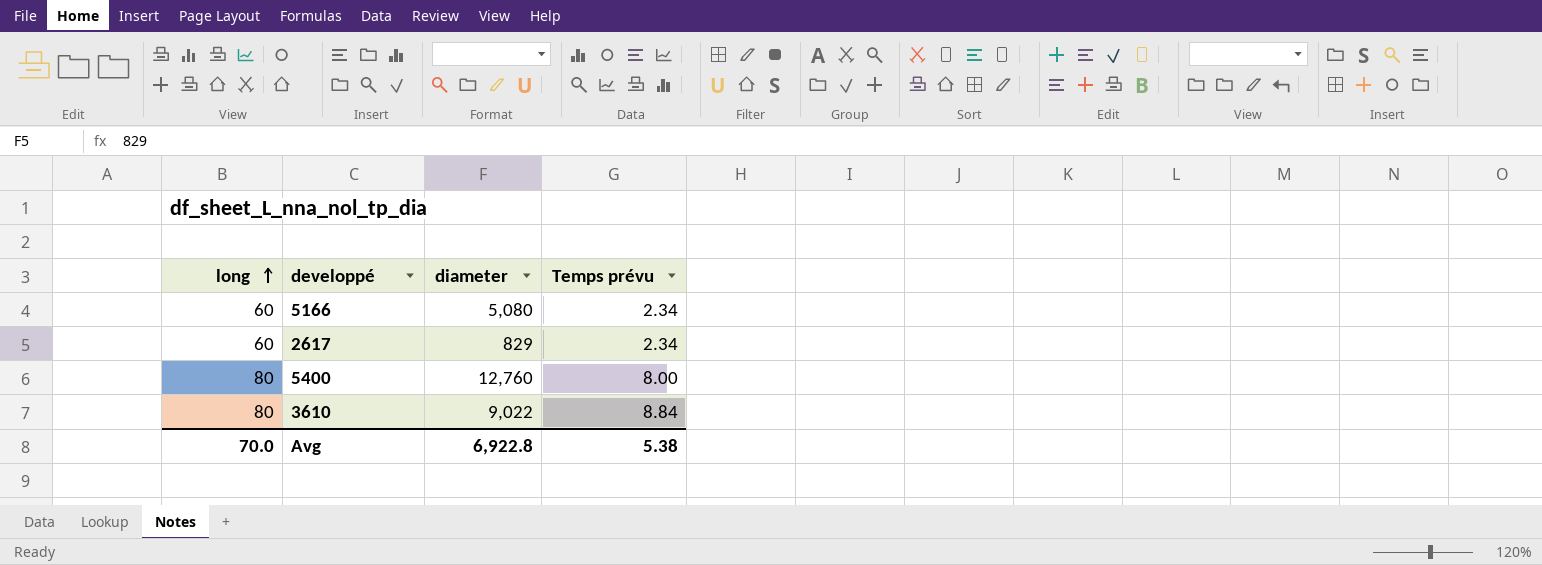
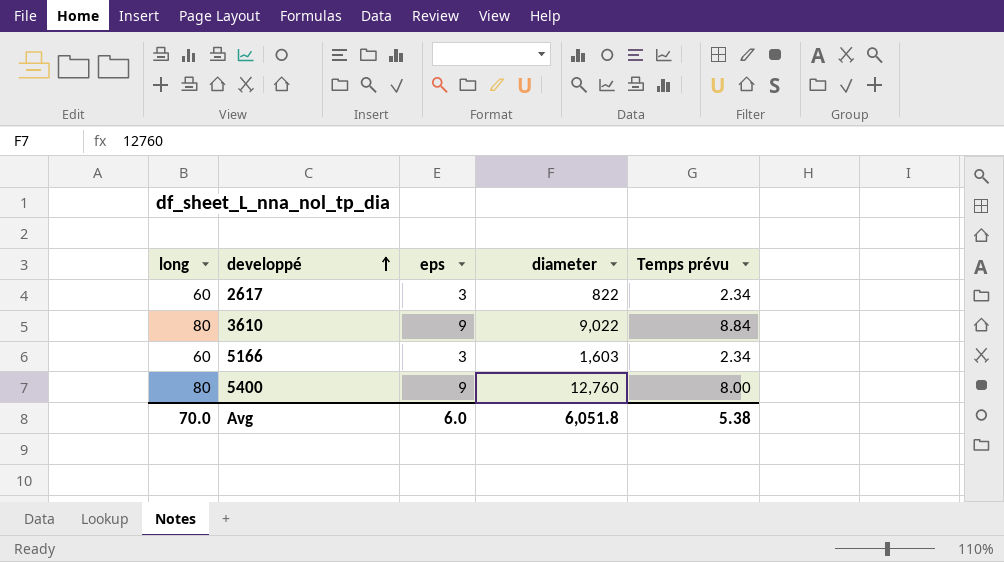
row order: long ascending -> developpé ascending
column eps | position: none -> 3
2617 | diameter: 829 -> 822
5166 | diameter: 5,080 -> 1,603
Avg | diameter: 6,922.8 -> 6,051.8

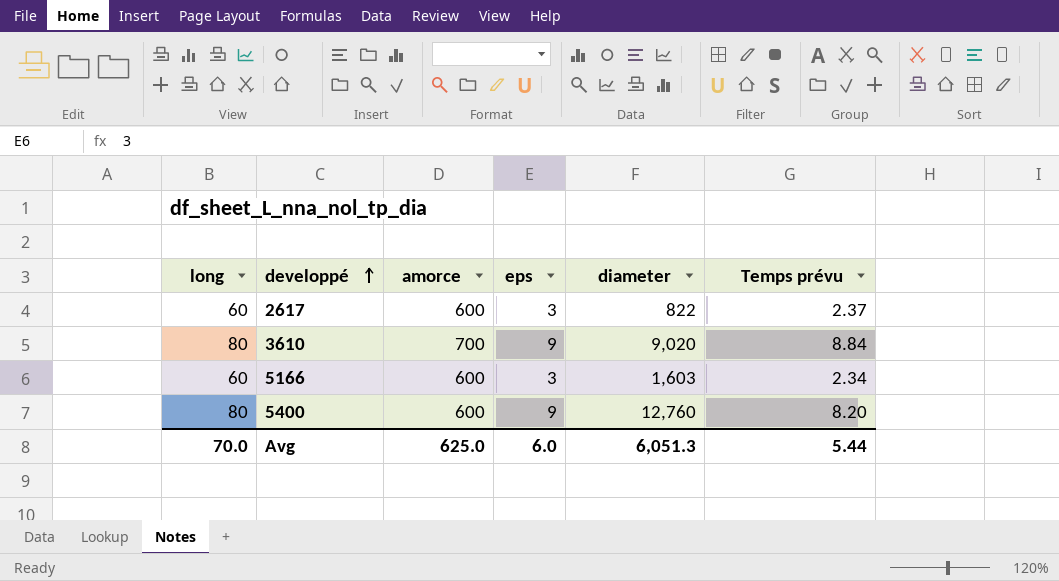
column amorce | position: none -> 3
2617 | Temps prévu: 2.34 -> 2.37
3610 | diameter: 9,022 -> 9,020
5400 | Temps prévu: 8.00 -> 8.20
Avg | diameter: 6,051.8 -> 6,051.3
Avg | Temps prévu: 5.38 -> 5.44

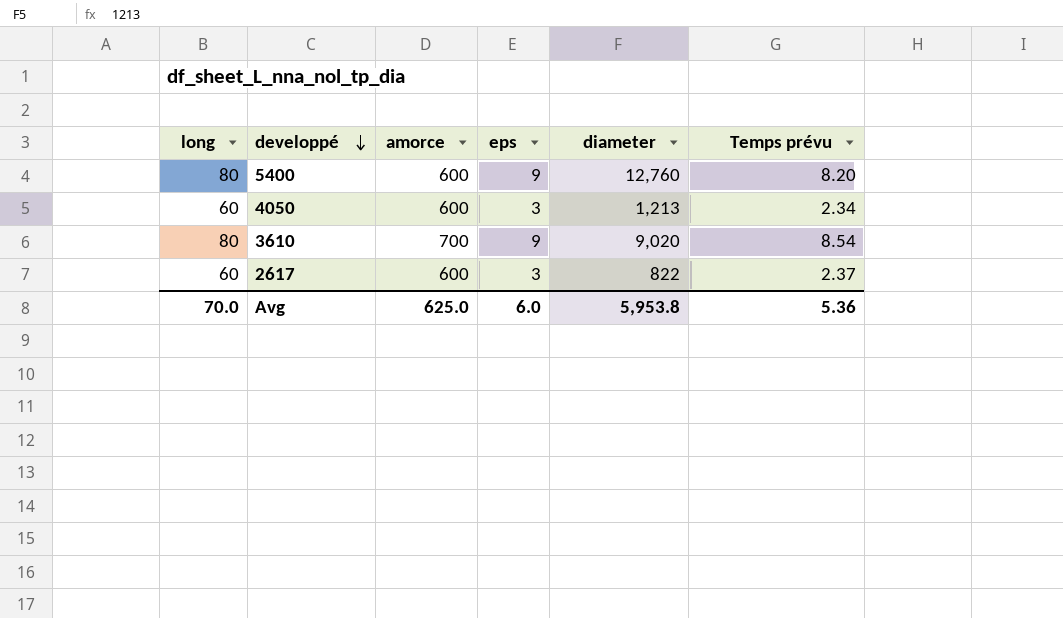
row order: developpé ascending -> developpé descending
row 5166: 60 | 600 | 3 | 1,603 | 2.34 -> none
row 4050: none -> 60 | 600 | 3 | 1,213 | 2.34
3610 | Temps prévu: 8.84 -> 8.54
Avg | diameter: 6,051.3 -> 5,953.8
Avg | Temps prévu: 5.44 -> 5.36

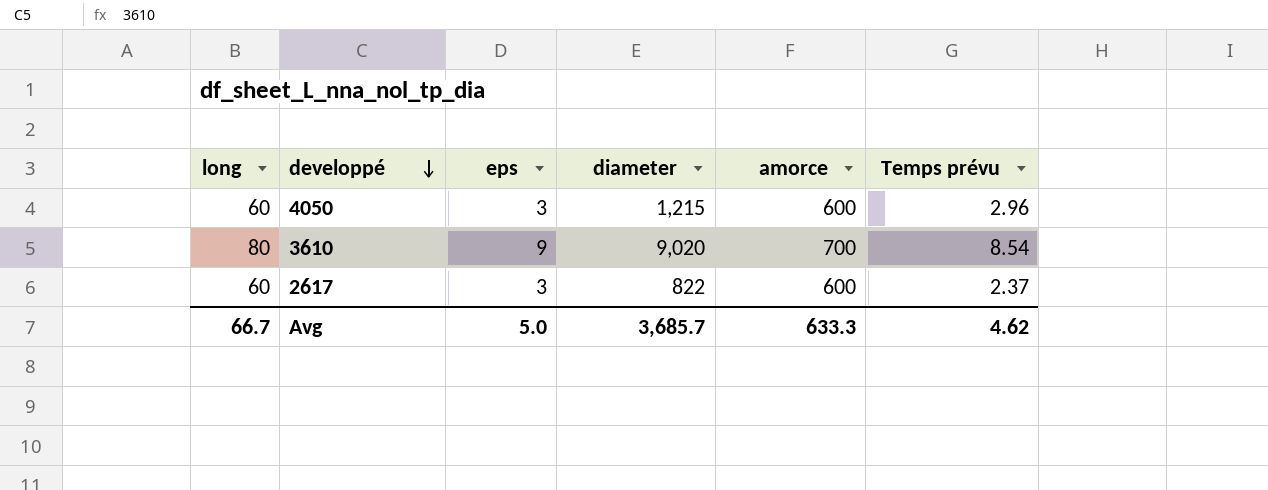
column amorce | position: 3 -> 5
row 5400: 80 | 600 | 9 | 12,760 | 8.20 -> none
4050 | diameter: 1,213 -> 1,215
4050 | Temps prévu: 2.34 -> 2.96
Avg | long: 70.0 -> 66.7
Avg | eps: 6.0 -> 5.0
Avg | diameter: 5,953.8 -> 3,685.7
Avg | amorce: 625.0 -> 633.3
Avg | Temps prévu: 5.36 -> 4.62

